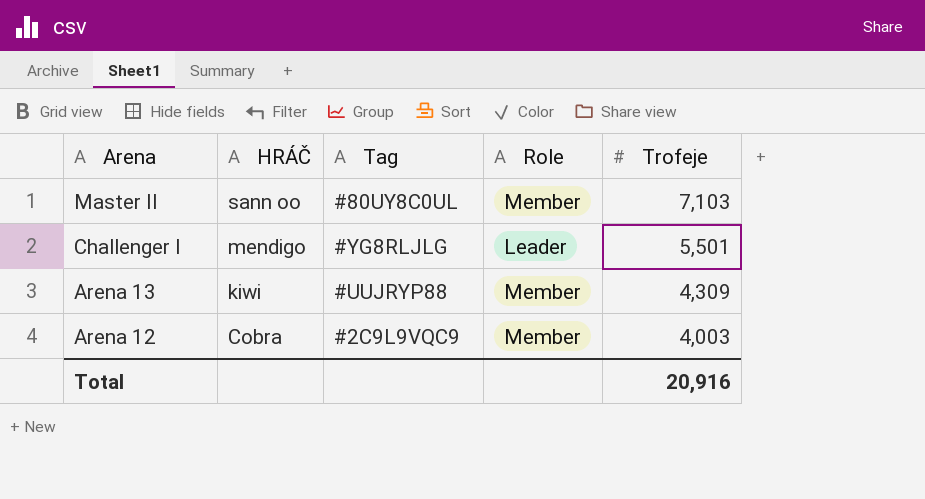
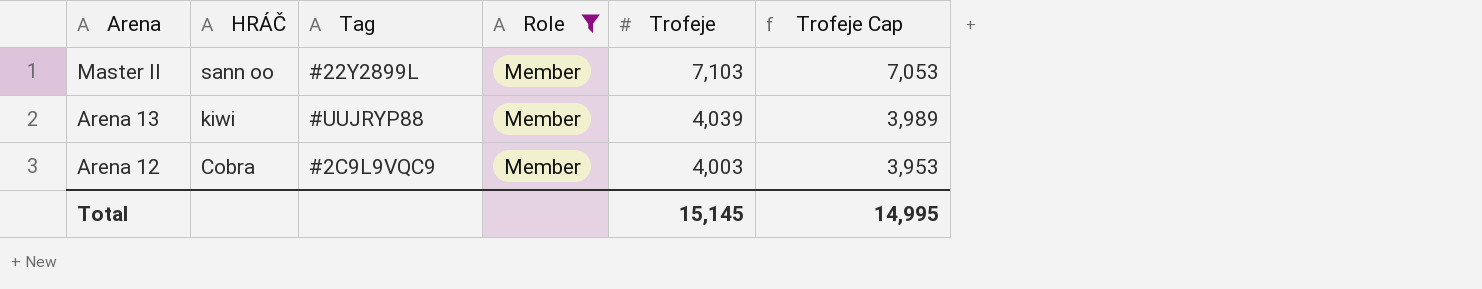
filter: none -> Role = Member
column Trofeje Cap | formula: none -> [Trofeje] - 50
Master II | Tag: #80UY8C0UL -> #22Y2899L
Arena 13 | Trofeje: 4,309 -> 4,039
Total | Trofeje: 20,916 -> 15,145

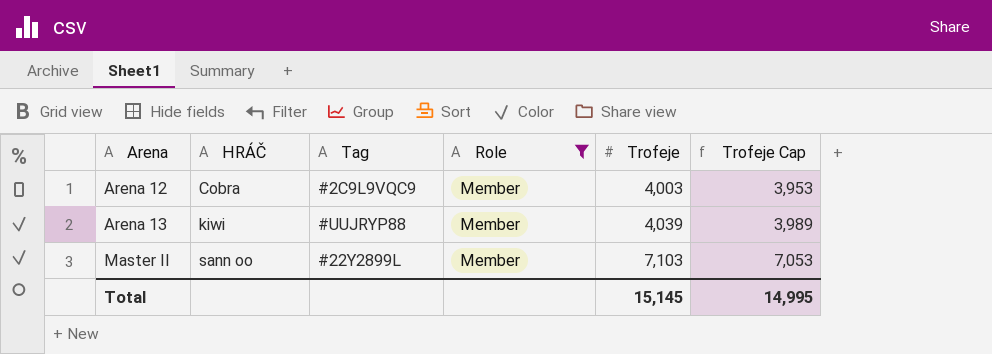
row order: Arena descending -> Arena ascending

